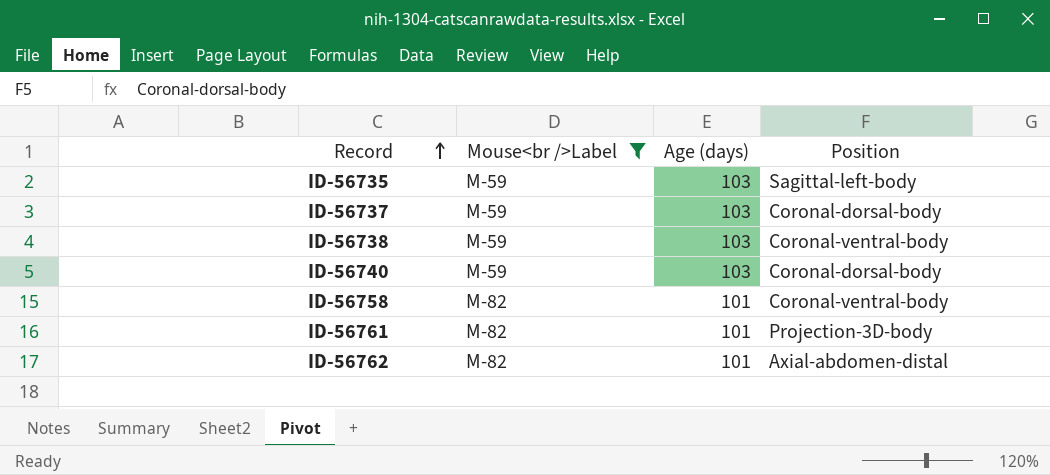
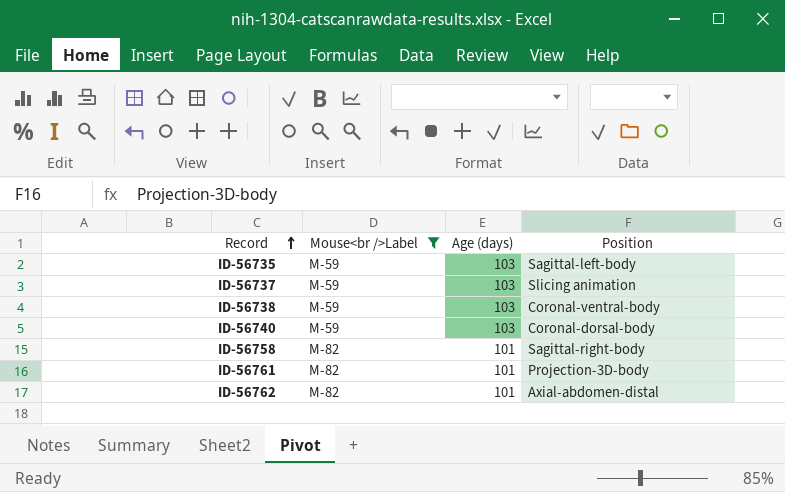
ID-56737 | Position: Coronal-dorsal-body -> Slicing animation
ID-56758 | Position: Coronal-ventral-body -> Sagittal-right-body

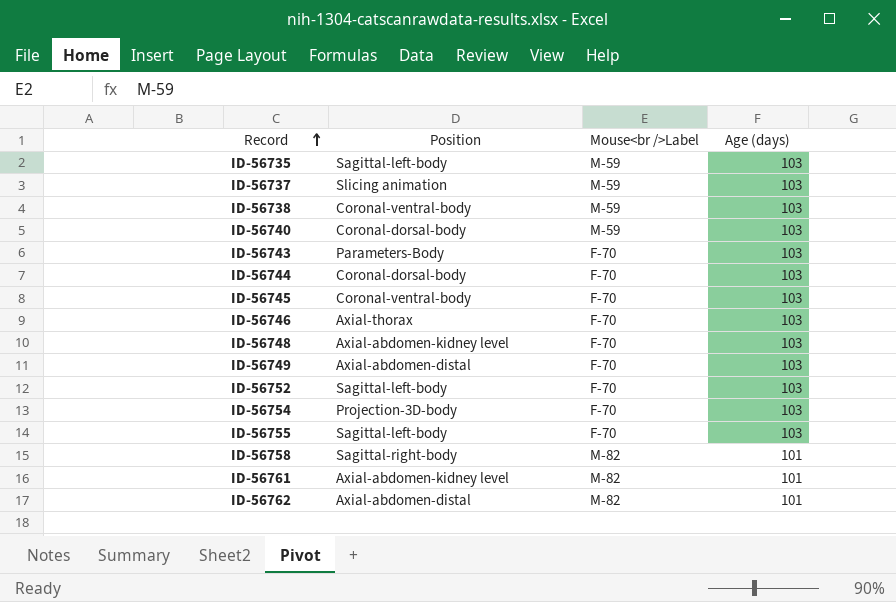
filter: Mouse<br />Label != F-70 -> none
column Position | position: 4 -> 2
ID-56761 | Position: Projection-3D-body -> Axial-abdomen-kidney level

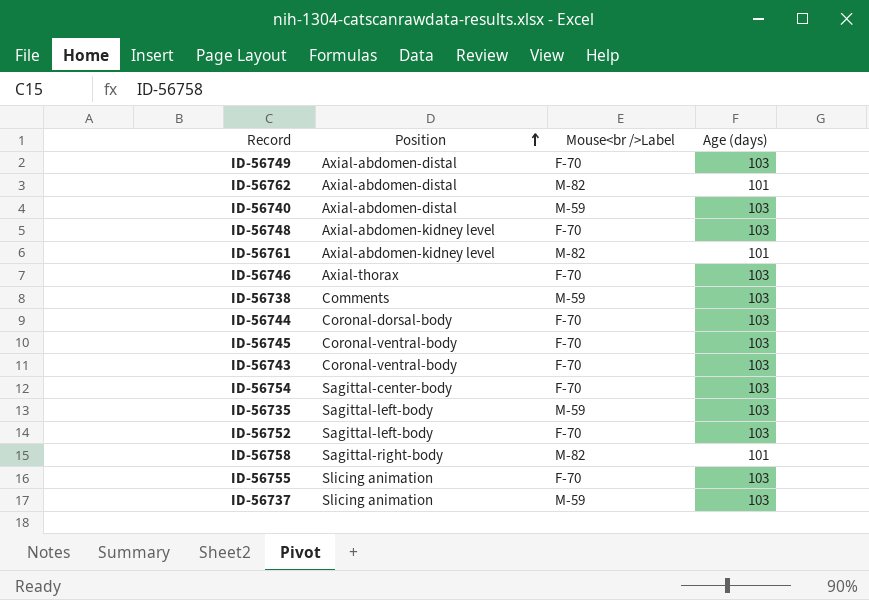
row order: Record ascending -> Position ascending
ID-56740 | Position: Coronal-dorsal-body -> Axial-abdomen-distal
ID-56738 | Position: Coronal-ventral-body -> Comments
ID-56743 | Position: Parameters-Body -> Coronal-ventral-body
ID-56754 | Position: Projection-3D-body -> Sagittal-center-body
ID-56755 | Position: Sagittal-left-body -> Slicing animation

